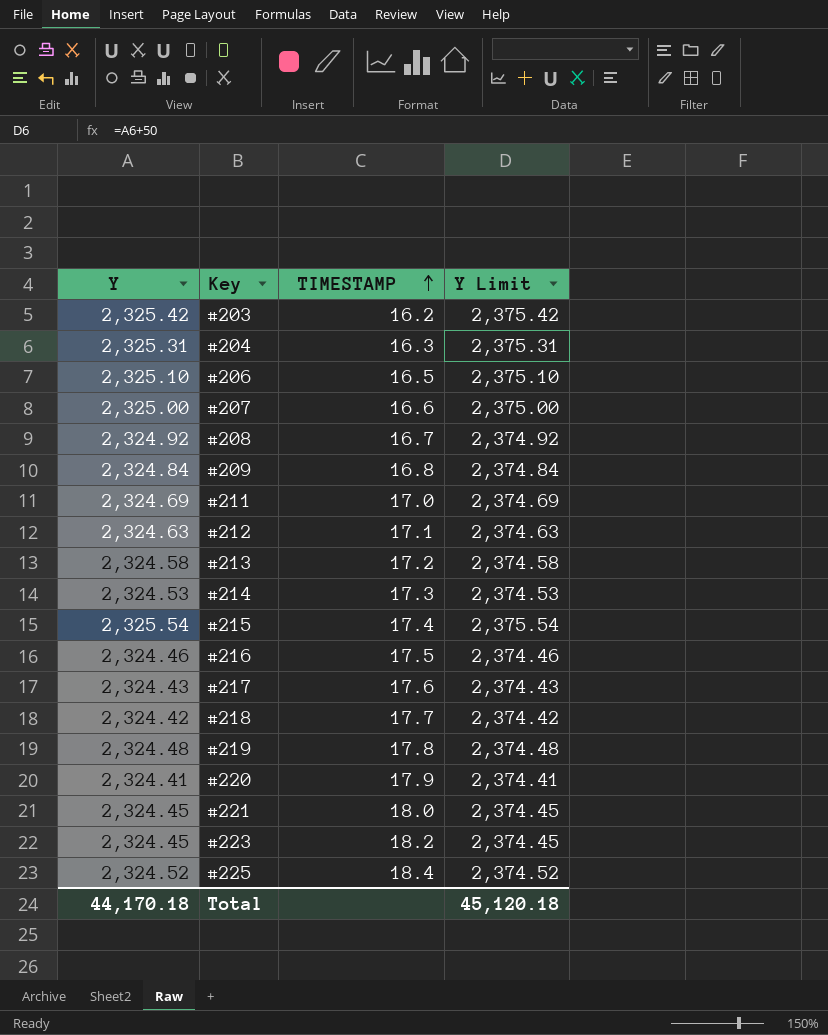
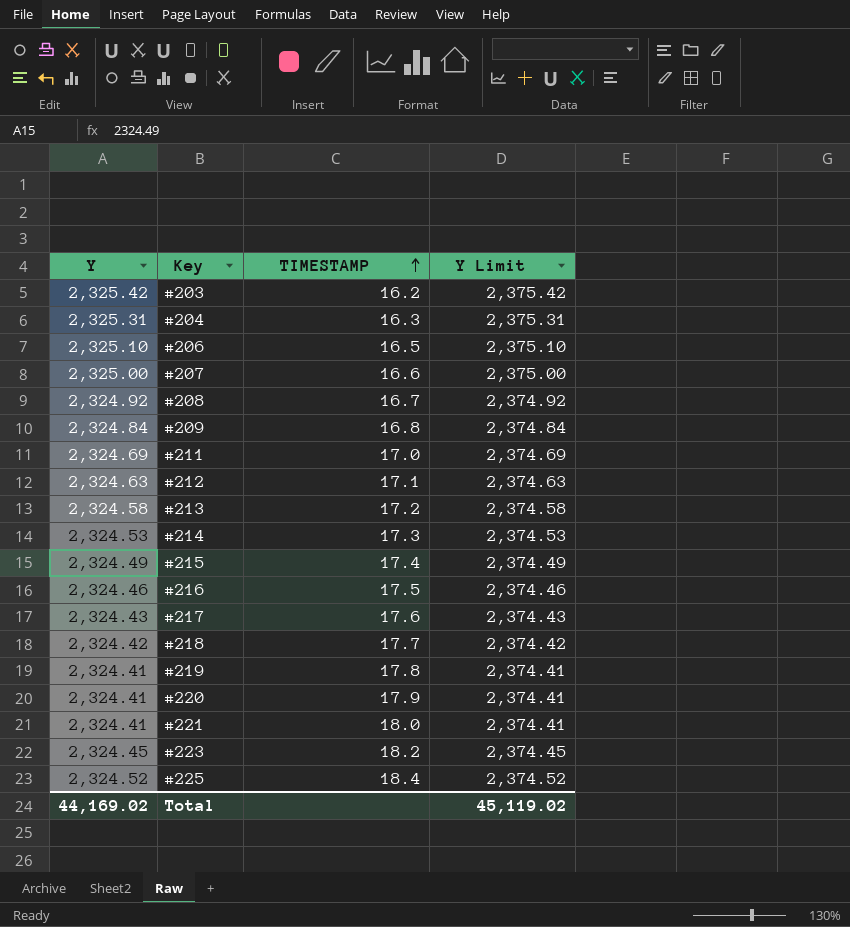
#215 | Y: 2,325.54 -> 2,324.49
#215 | Y Limit: 2,375.54 -> 2,374.49
#219 | Y: 2,324.48 -> 2,324.41
#219 | Y Limit: 2,374.48 -> 2,374.41
#221 | Y: 2,324.45 -> 2,324.41
#221 | Y Limit: 2,374.45 -> 2,374.41
Total | Y: 44,170.18 -> 44,169.02
Total | Y Limit: 45,120.18 -> 45,119.02

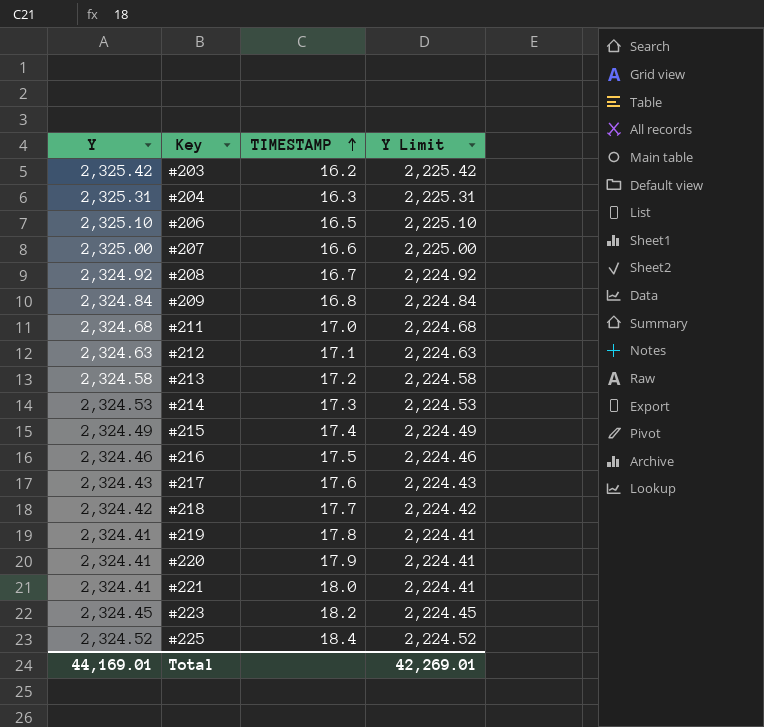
column Y Limit | formula: [Y] + 50 -> [Y] - 100
#211 | Y: 2,324.69 -> 2,324.68
Total | Y: 44,169.02 -> 44,169.01
Total | Y Limit: 45,119.02 -> 42,269.01

